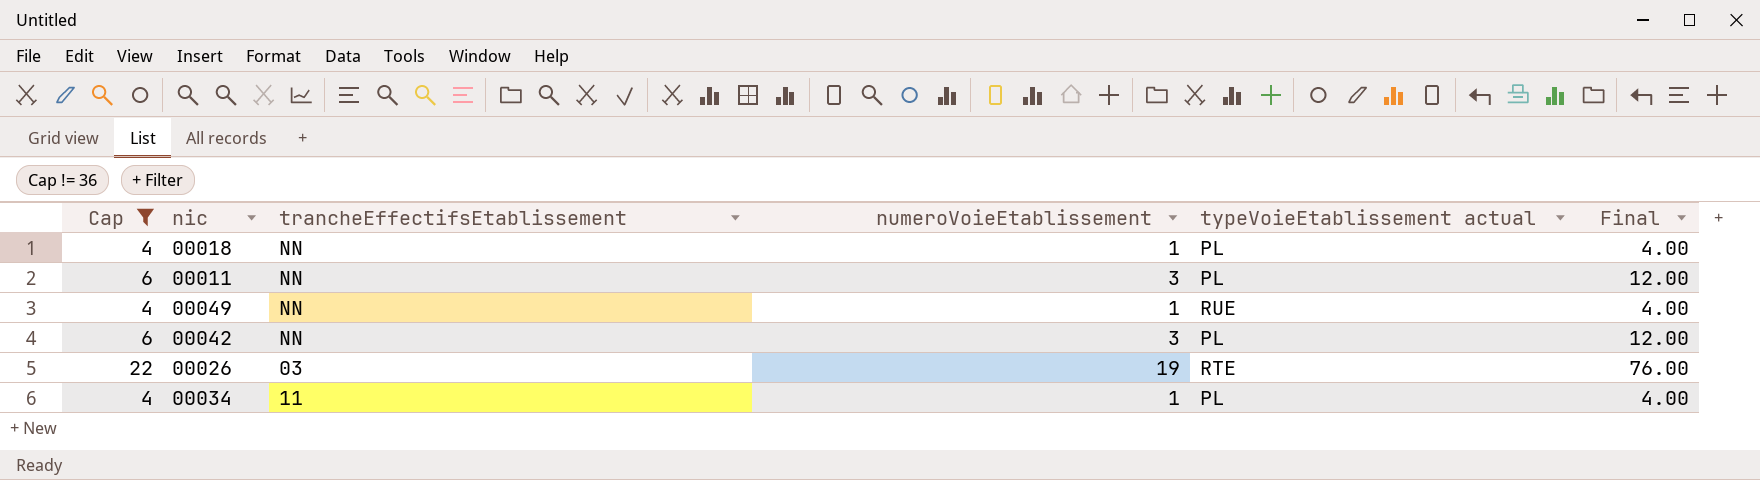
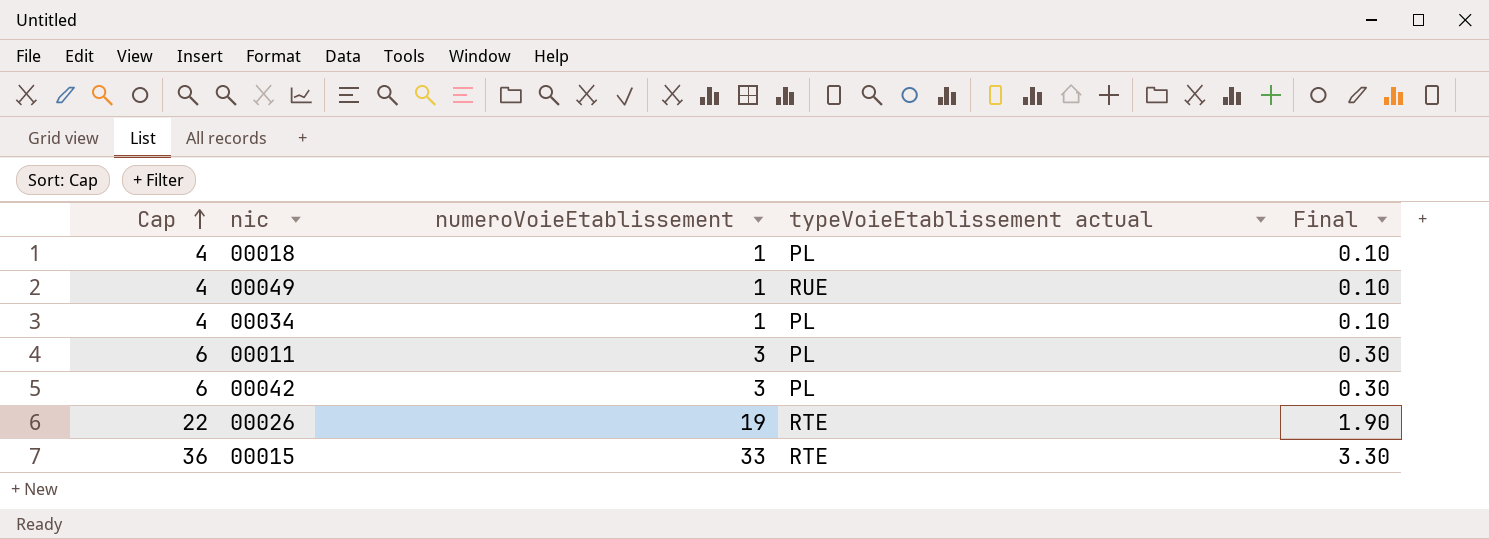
filter: Cap != 36 -> none
row order: none -> Cap ascending
column trancheEffectifsEtablissement | position: 3 -> none
column Final | formula: [numeroVoieEtablissement] * 4 -> [numeroVoieEtablissement] * 0.1

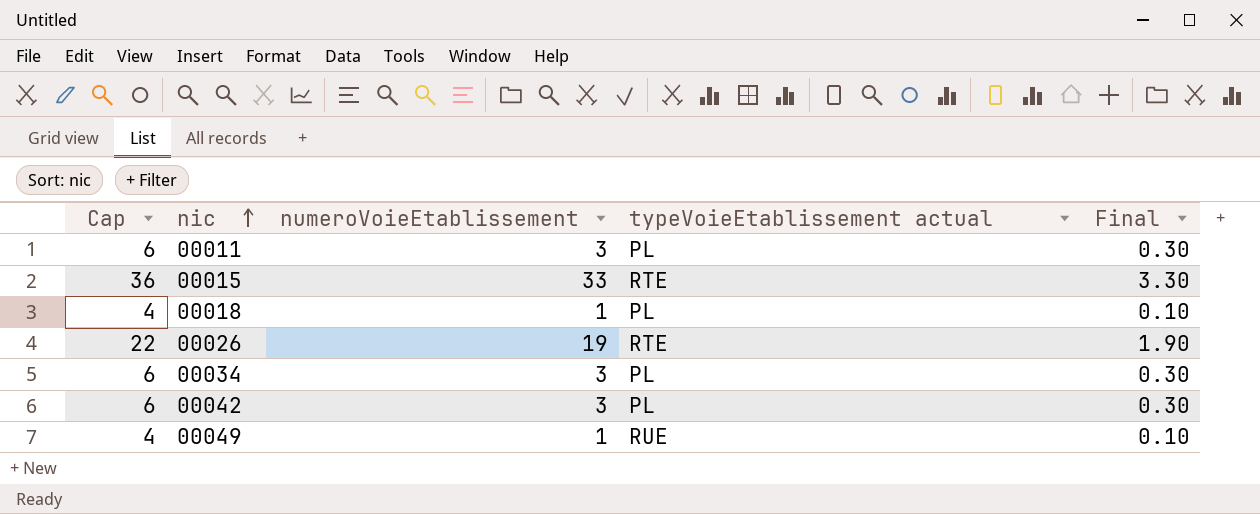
row order: Cap ascending -> nic ascending
00034 | Cap: 4 -> 6
00034 | numeroVoieEtablissement: 1 -> 3
00034 | Final: 0.10 -> 0.30

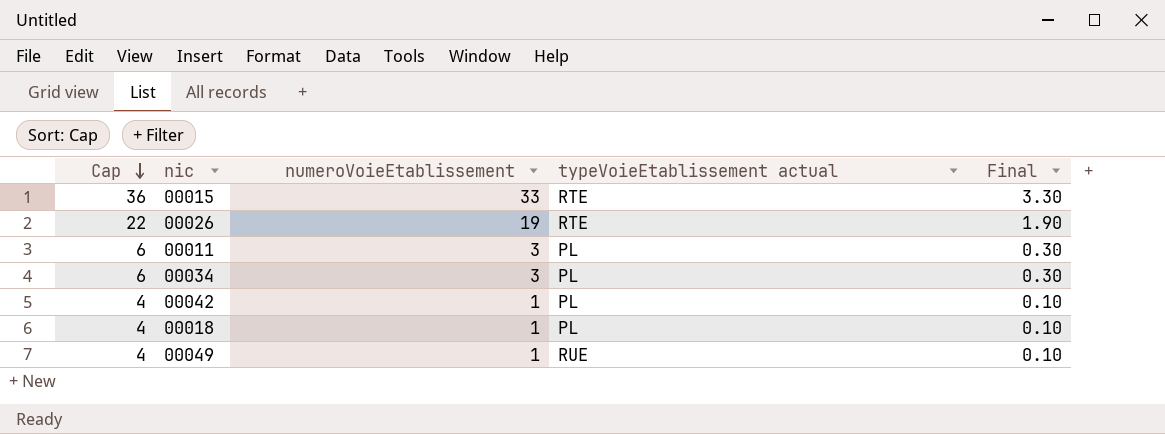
row order: nic ascending -> Cap descending
00042 | Cap: 6 -> 4
00042 | numeroVoieEtablissement: 3 -> 1
00042 | Final: 0.30 -> 0.10

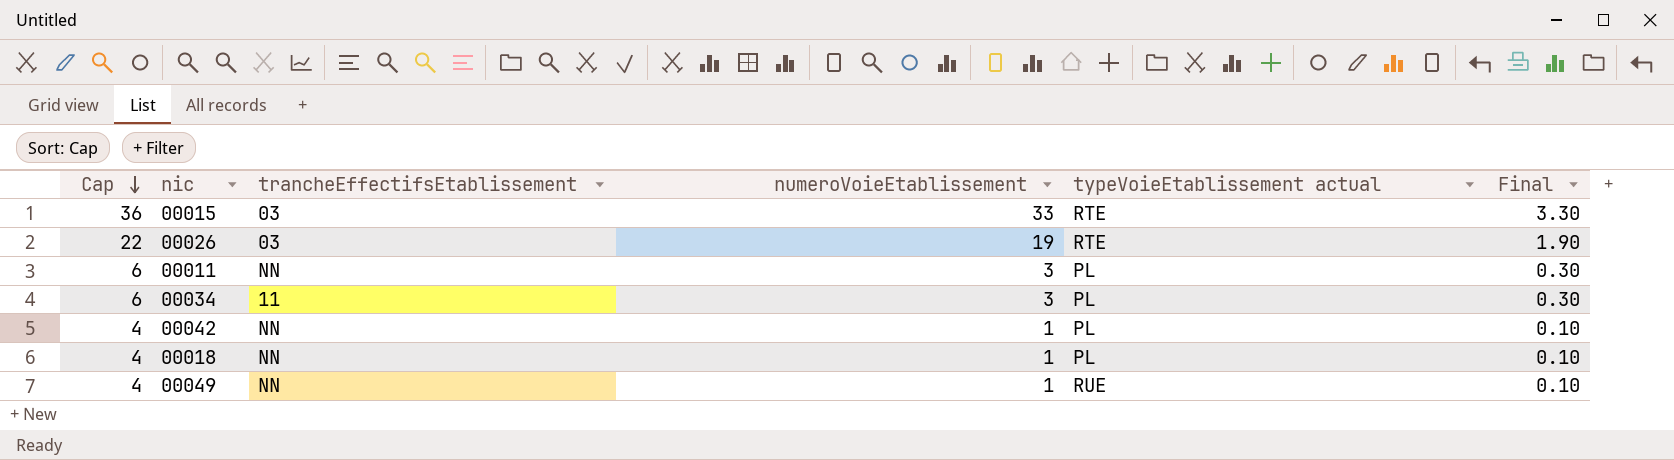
column trancheEffectifsEtablissement | position: none -> 3

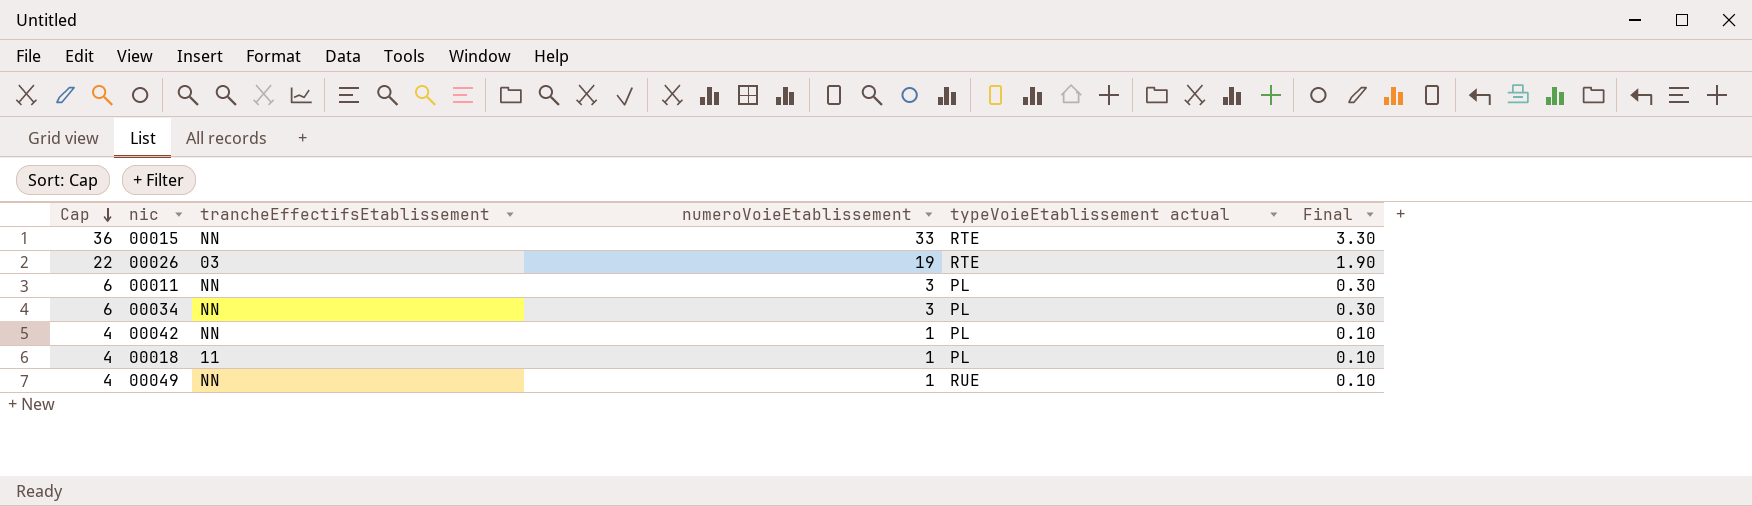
00015 | trancheEffectifsEtablissement: 03 -> NN
00034 | trancheEffectifsEtablissement: 11 -> NN
00018 | trancheEffectifsEtablissement: NN -> 11

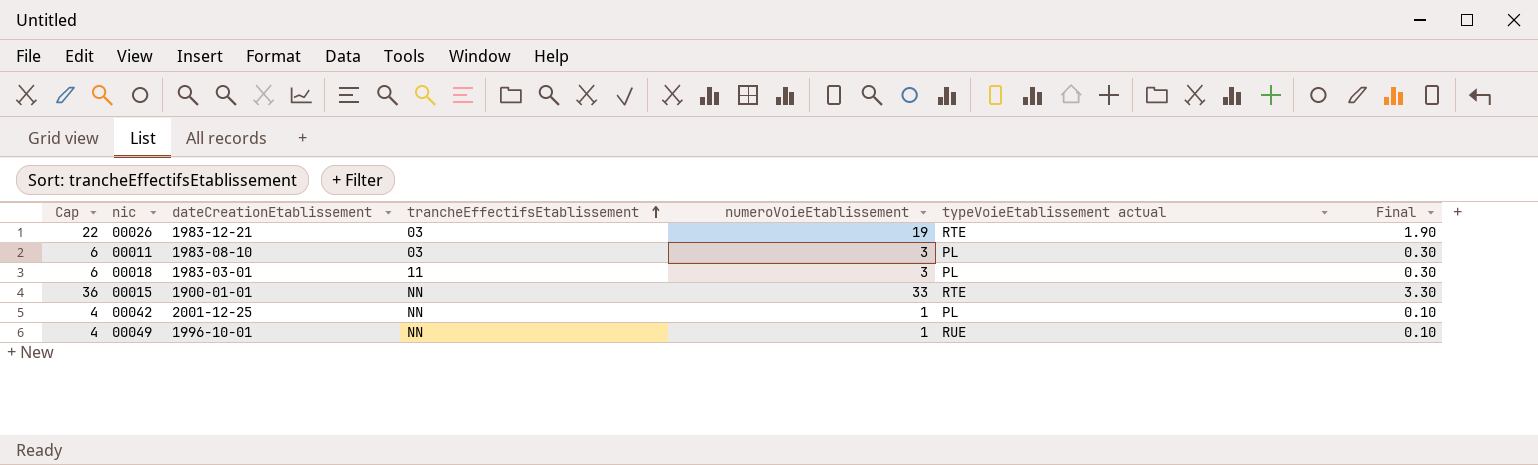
row order: Cap descending -> trancheEffectifsEtablissement ascending
column dateCreationEtablissement | position: none -> 3
row 00034: 6 | NN | 3 | PL | 0.30 -> none
00011 | trancheEffectifsEtablissement: NN -> 03
00018 | Cap: 4 -> 6
00018 | numeroVoieEtablissement: 1 -> 3
00018 | Final: 0.10 -> 0.30

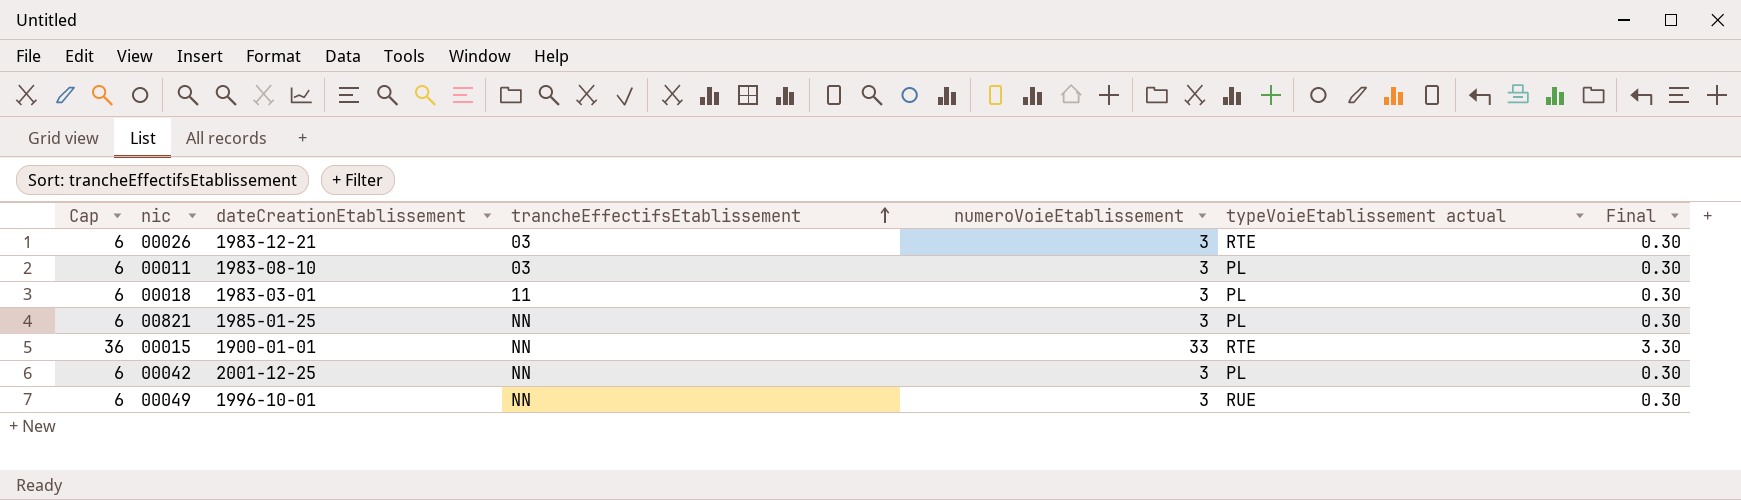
00026 | Cap: 22 -> 6
00026 | numeroVoieEtablissement: 19 -> 3
00026 | Final: 1.90 -> 0.30
row 00821: none -> 6 | 1985-01-25 | NN | 3 | PL | 0.30
00042 | Cap: 4 -> 6
00042 | numeroVoieEtablissement: 1 -> 3
00042 | Final: 0.10 -> 0.30
00049 | Cap: 4 -> 6
00049 | numeroVoieEtablissement: 1 -> 3
00049 | Final: 0.10 -> 0.30

